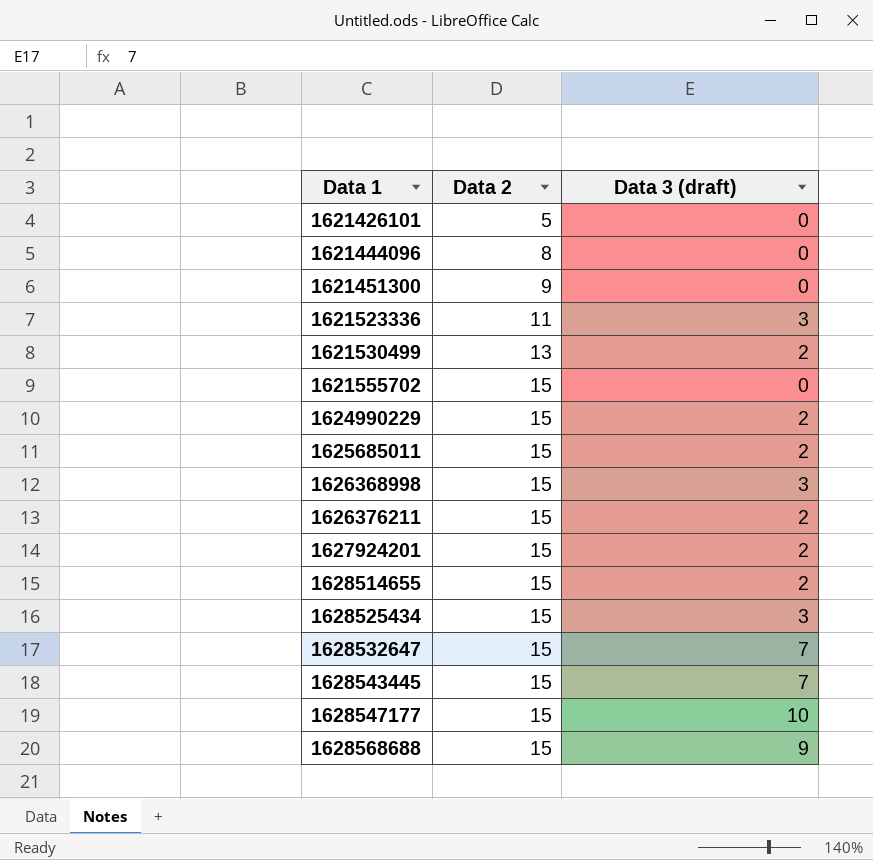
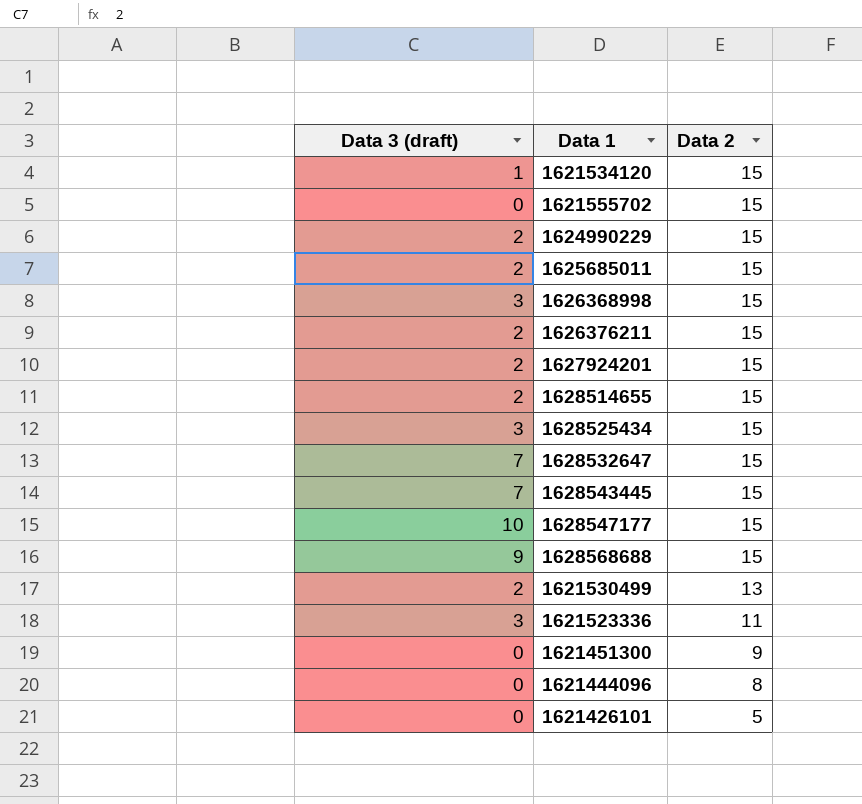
row order: Data 1 ascending -> Data 2 descending
column Data 3 (draft) | position: 3 -> 1
row 1621534120: none -> 1 | 15

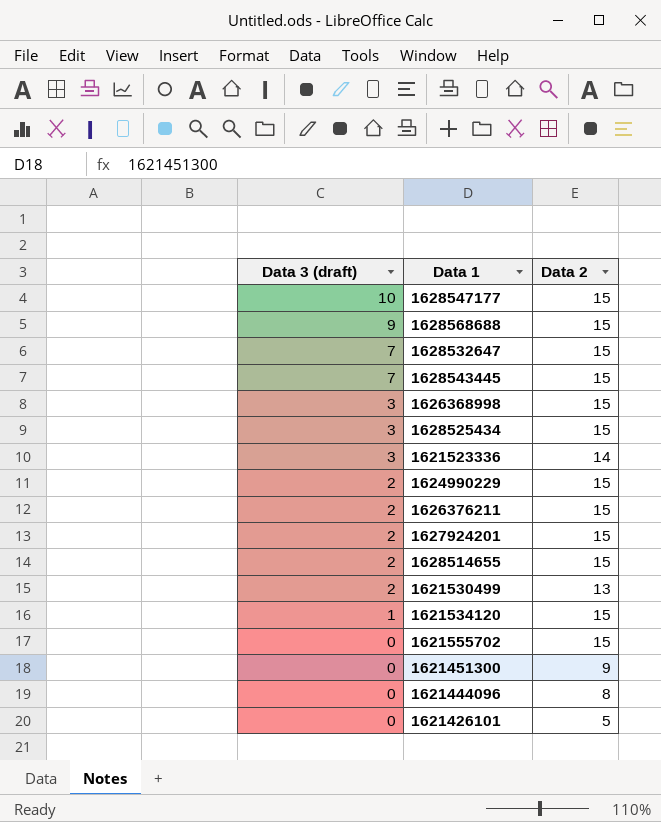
row order: Data 2 descending -> Data 3 (draft) descending
row 1625685011: 2 | 15 -> none
1621523336 | Data 2: 11 -> 14

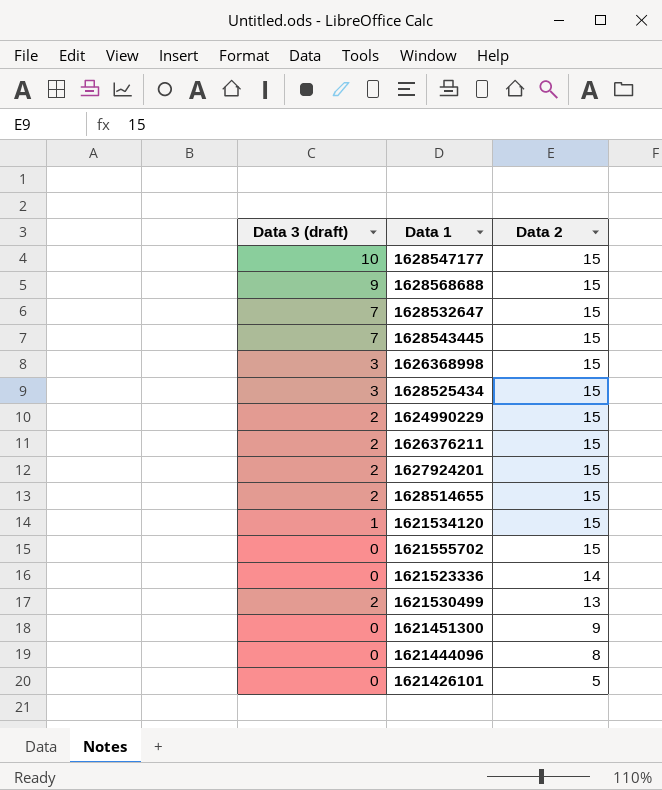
row order: Data 3 (draft) descending -> Data 2 descending
1621523336 | Data 3 (draft): 3 -> 0

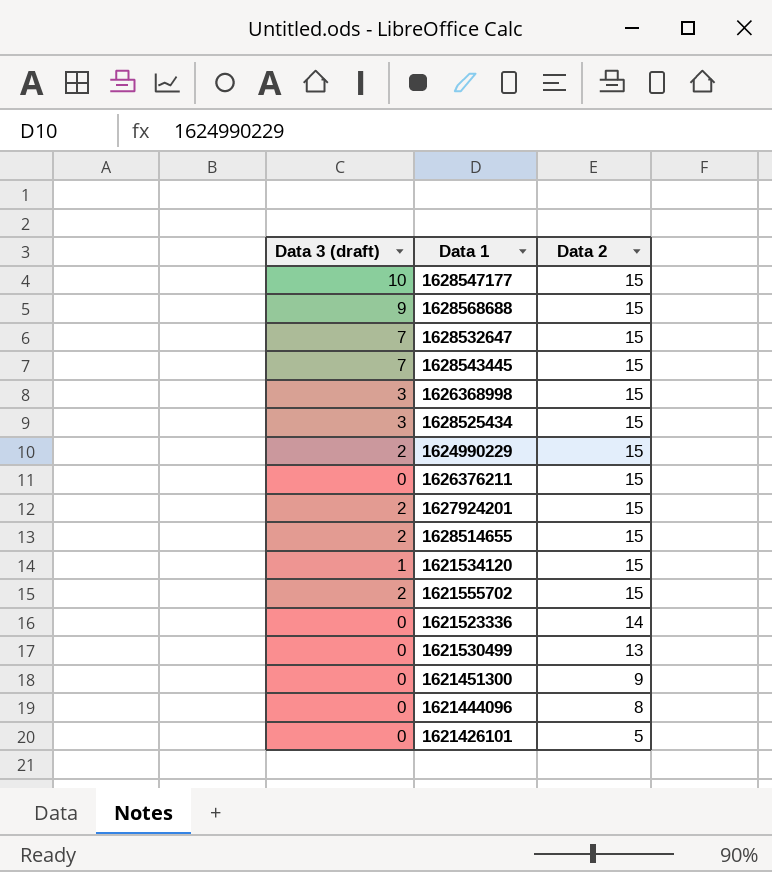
1626376211 | Data 3 (draft): 2 -> 0
1621555702 | Data 3 (draft): 0 -> 2
1621530499 | Data 3 (draft): 2 -> 0

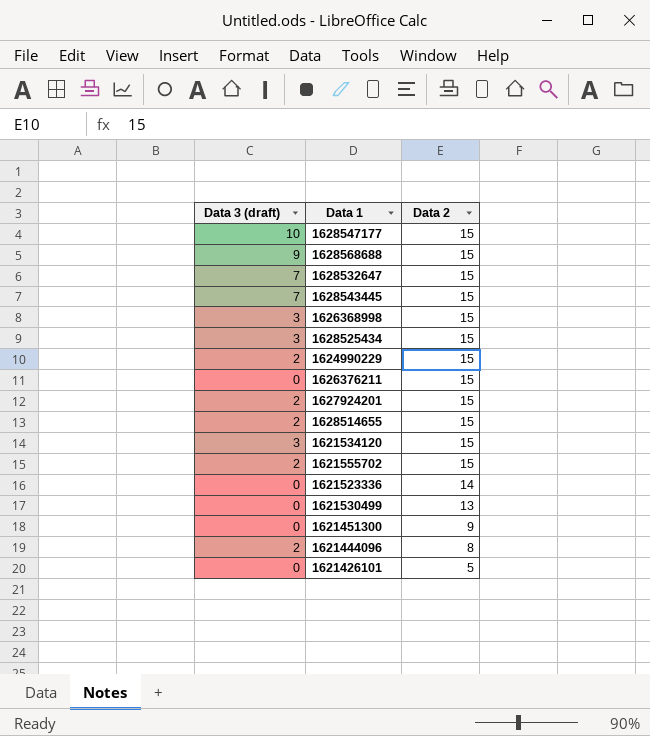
1621534120 | Data 3 (draft): 1 -> 3
1621444096 | Data 3 (draft): 0 -> 2

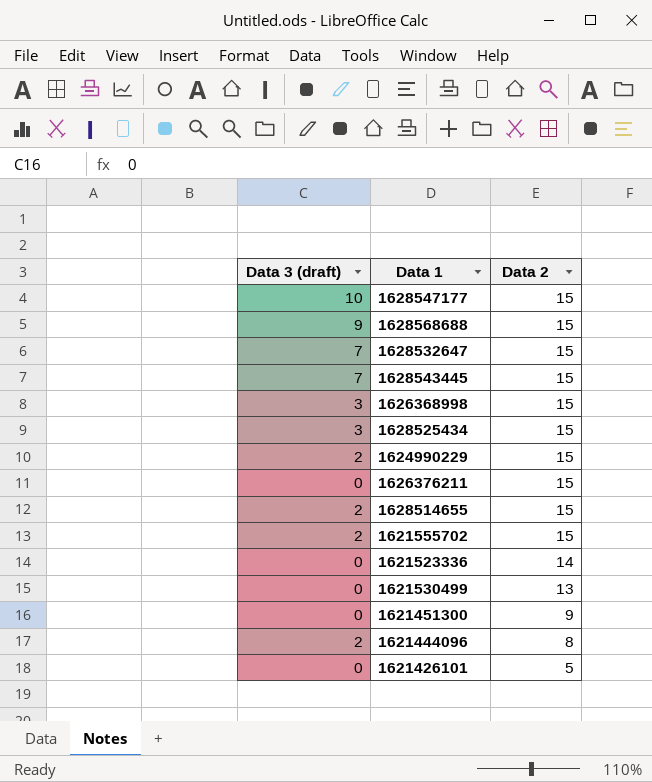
row 1627924201: 2 | 15 -> none
row 1621534120: 3 | 15 -> none

